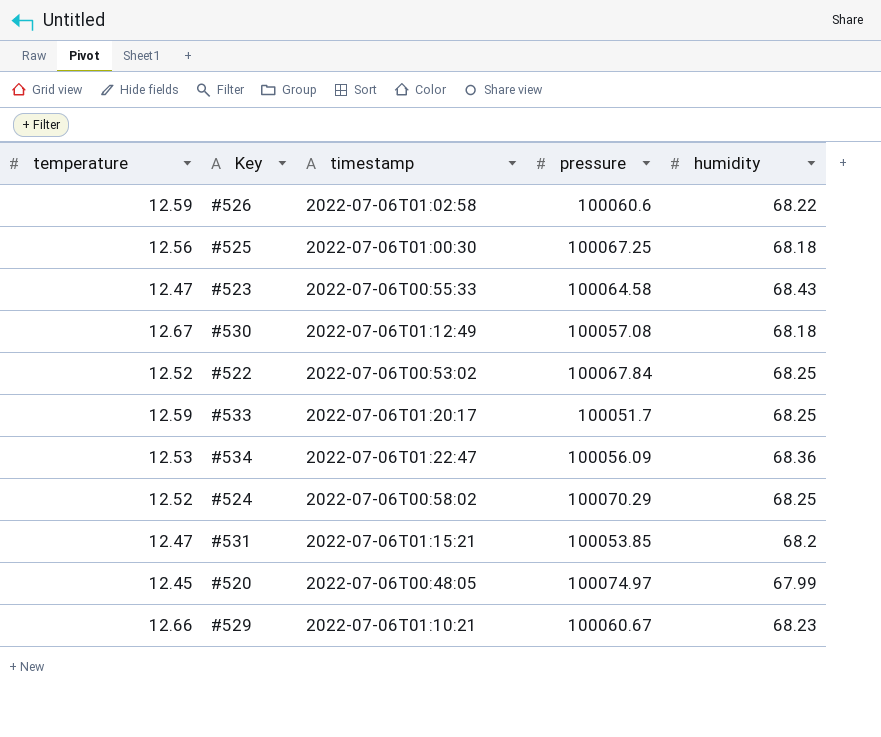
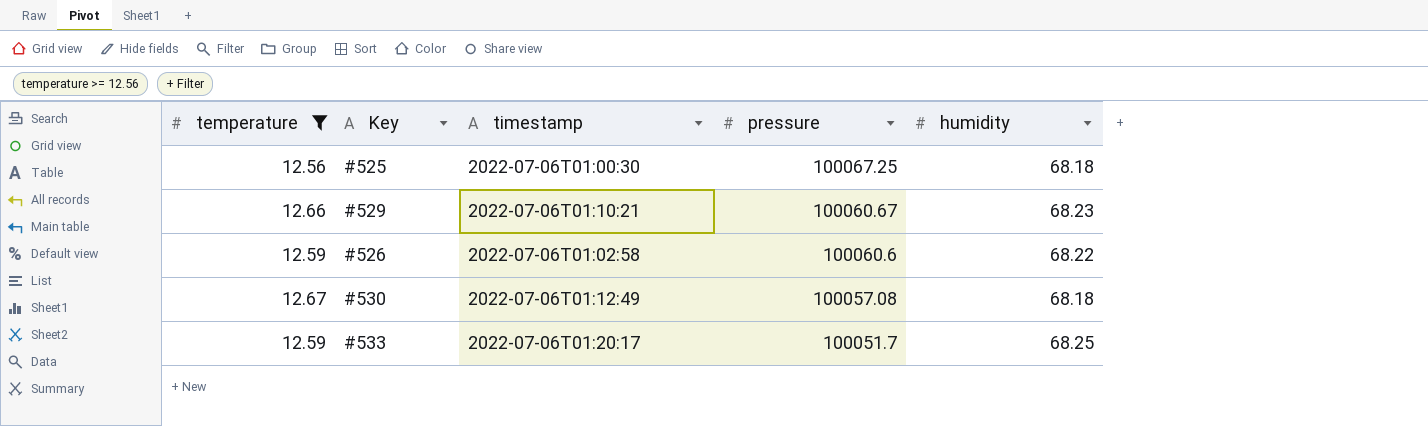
filter: none -> temperature >= 12.56
row order: none -> pressure descending

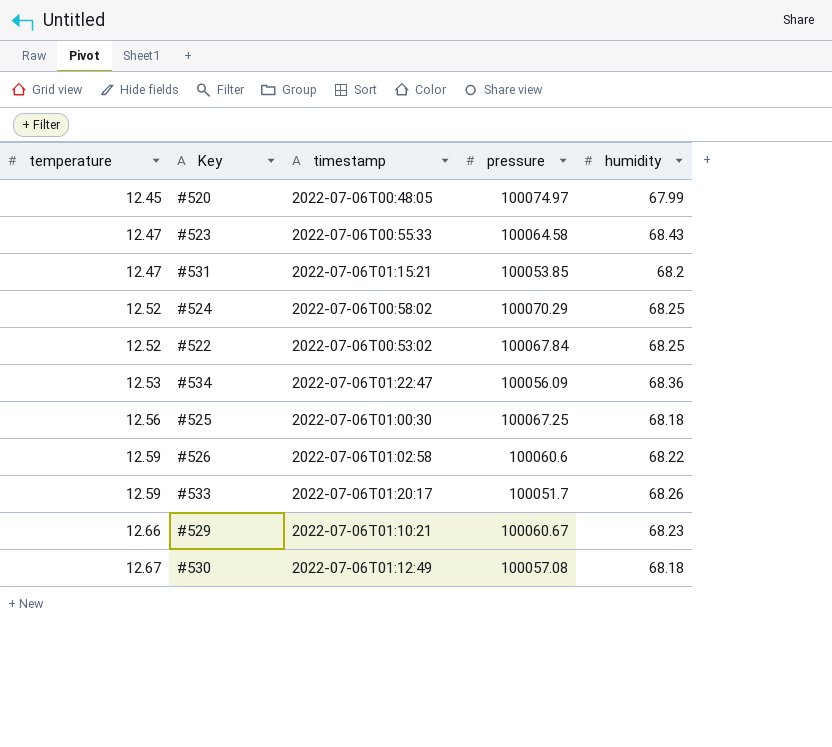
filter: temperature >= 12.56 -> none
row order: pressure descending -> temperature ascending
#533 | humidity: 68.25 -> 68.26

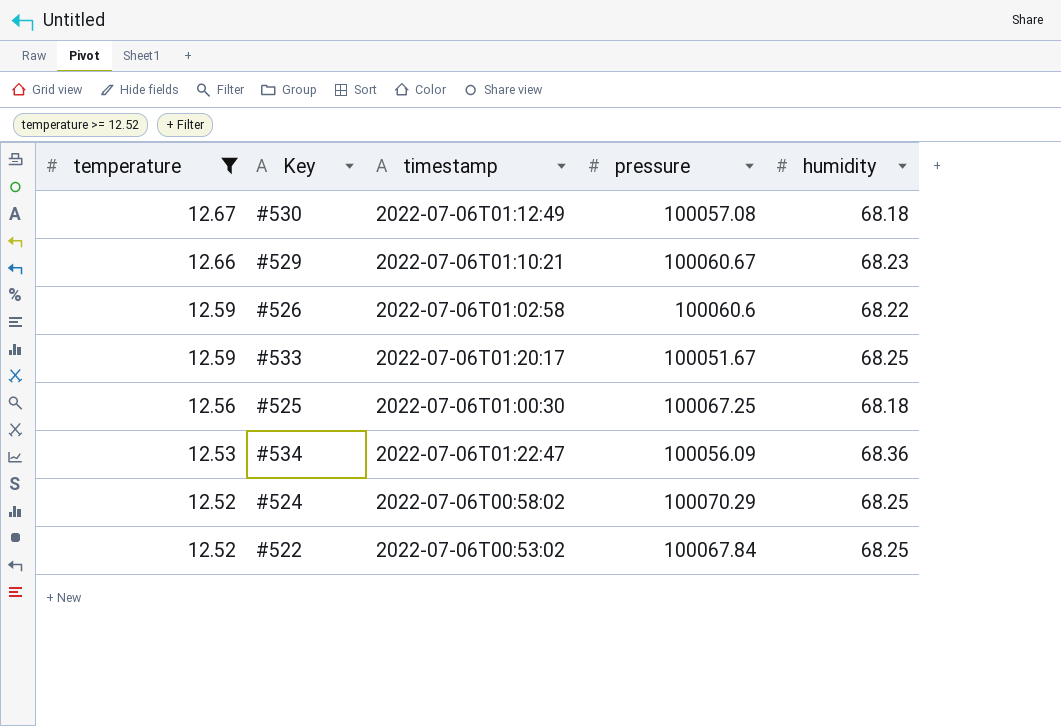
filter: none -> temperature >= 12.52
row order: temperature ascending -> temperature descending
#533 | pressure: 100051.7 -> 100051.67
#533 | humidity: 68.26 -> 68.25

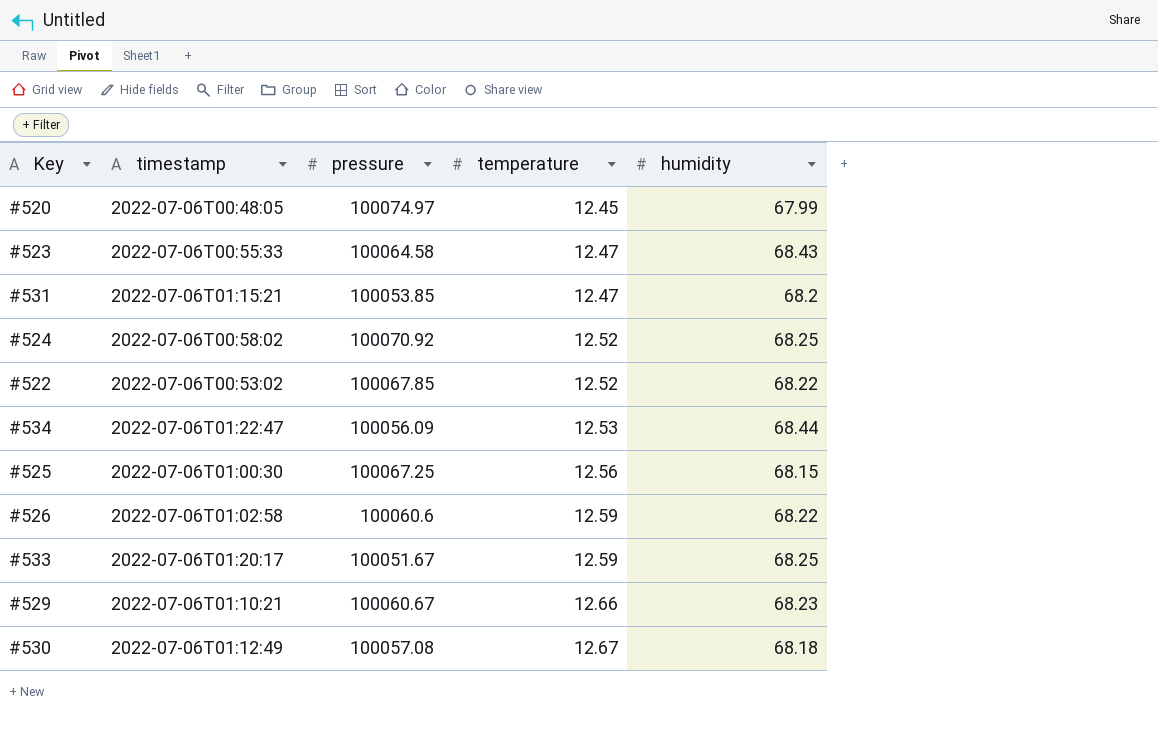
filter: temperature >= 12.52 -> none
row order: temperature descending -> temperature ascending
column temperature | position: 1 -> 4
#524 | pressure: 100070.29 -> 100070.92
#522 | pressure: 100067.84 -> 100067.85
#522 | humidity: 68.25 -> 68.22
#534 | humidity: 68.36 -> 68.44
#525 | humidity: 68.18 -> 68.15

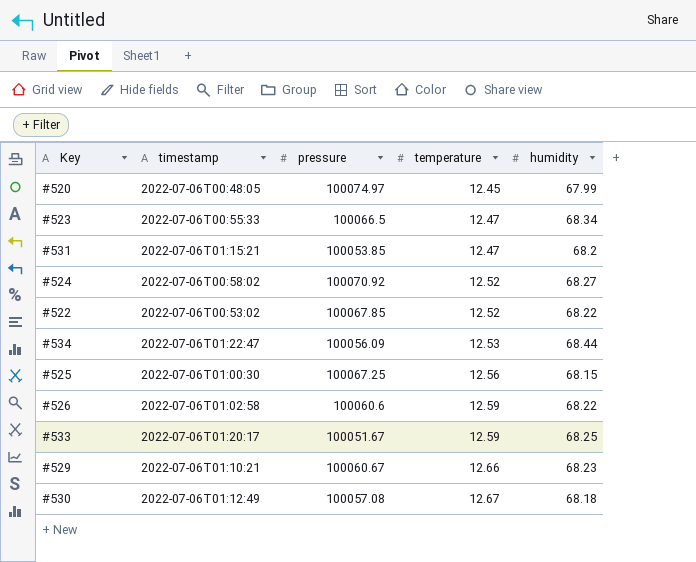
#523 | pressure: 100064.58 -> 100066.5
#523 | humidity: 68.43 -> 68.34
#524 | humidity: 68.25 -> 68.27

